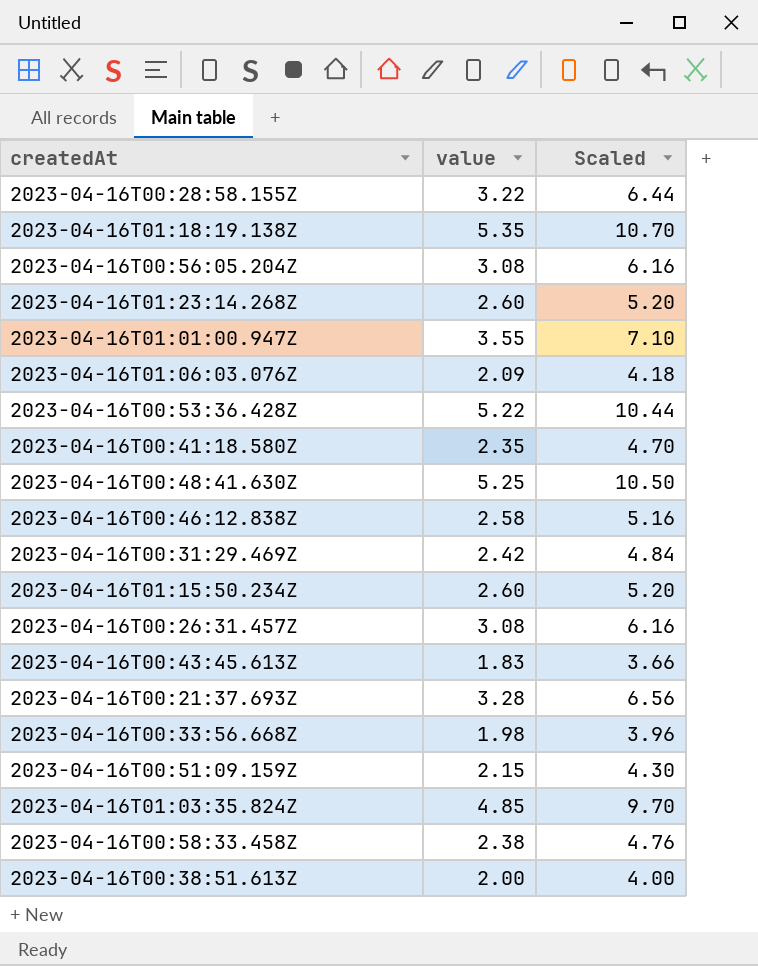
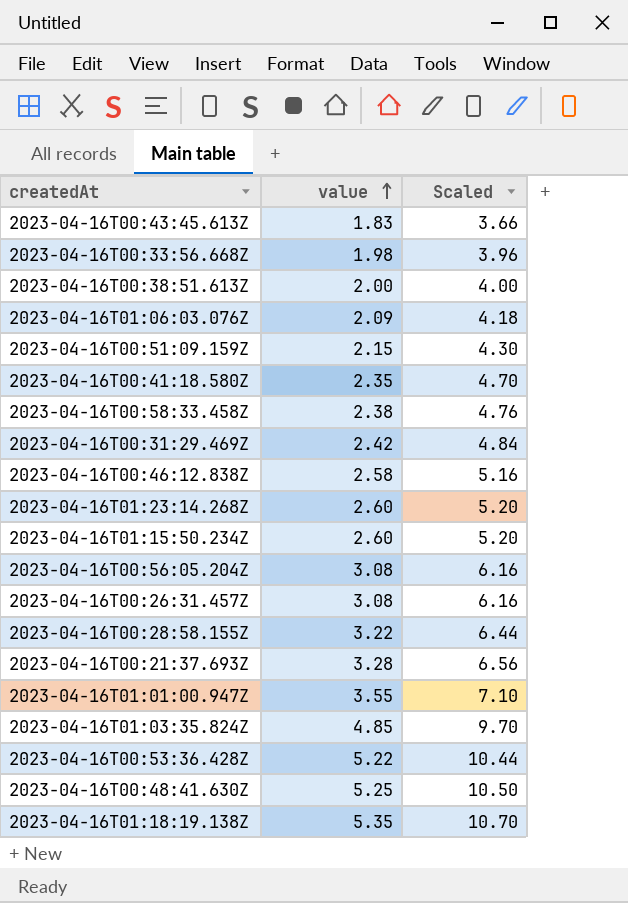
row order: none -> value ascending

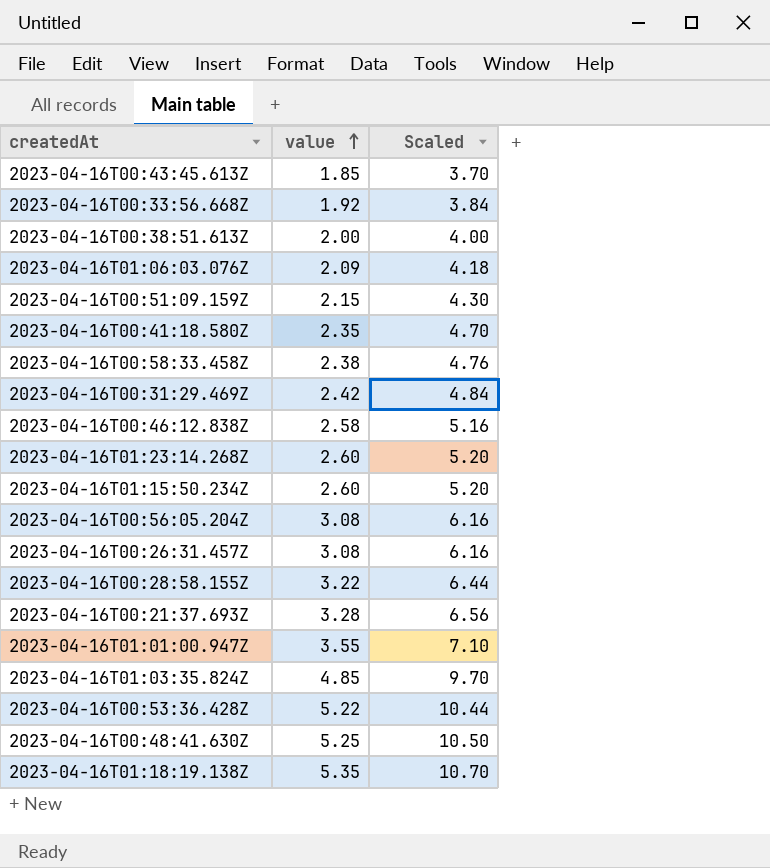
2023-04-16T00:43:45.613Z | value: 1.83 -> 1.85
2023-04-16T00:43:45.613Z | Scaled: 3.66 -> 3.70
2023-04-16T00:33:56.668Z | value: 1.98 -> 1.92
2023-04-16T00:33:56.668Z | Scaled: 3.96 -> 3.84

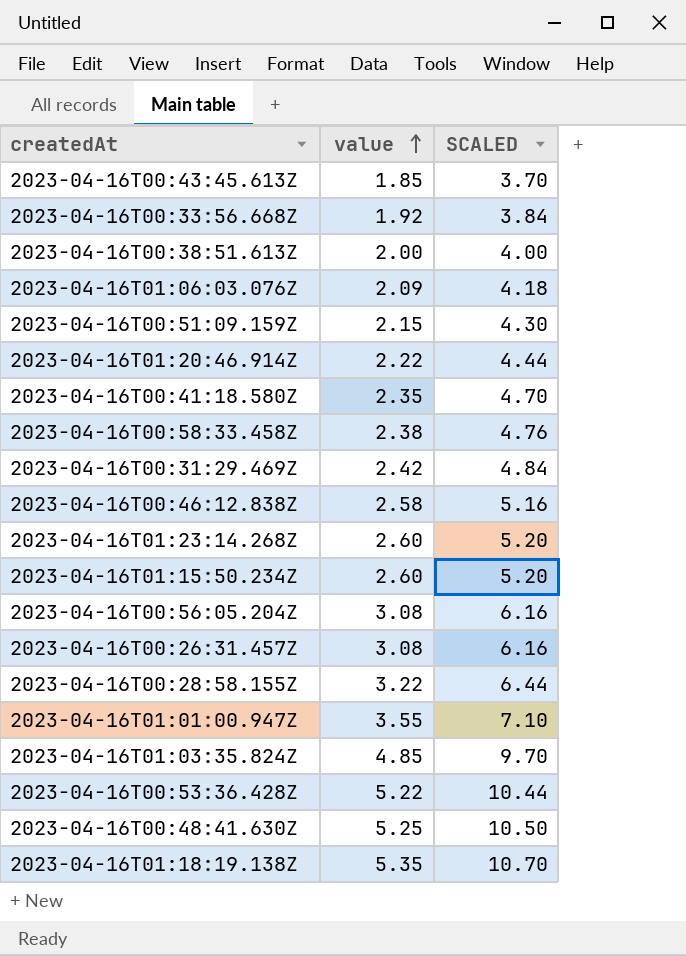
column name: Scaled -> SCALED
row 2023-04-16T00:21:37.693Z: 3.28 | 6.56 -> none
row 2023-04-16T01:20:46.914Z: none -> 2.22 | 4.44

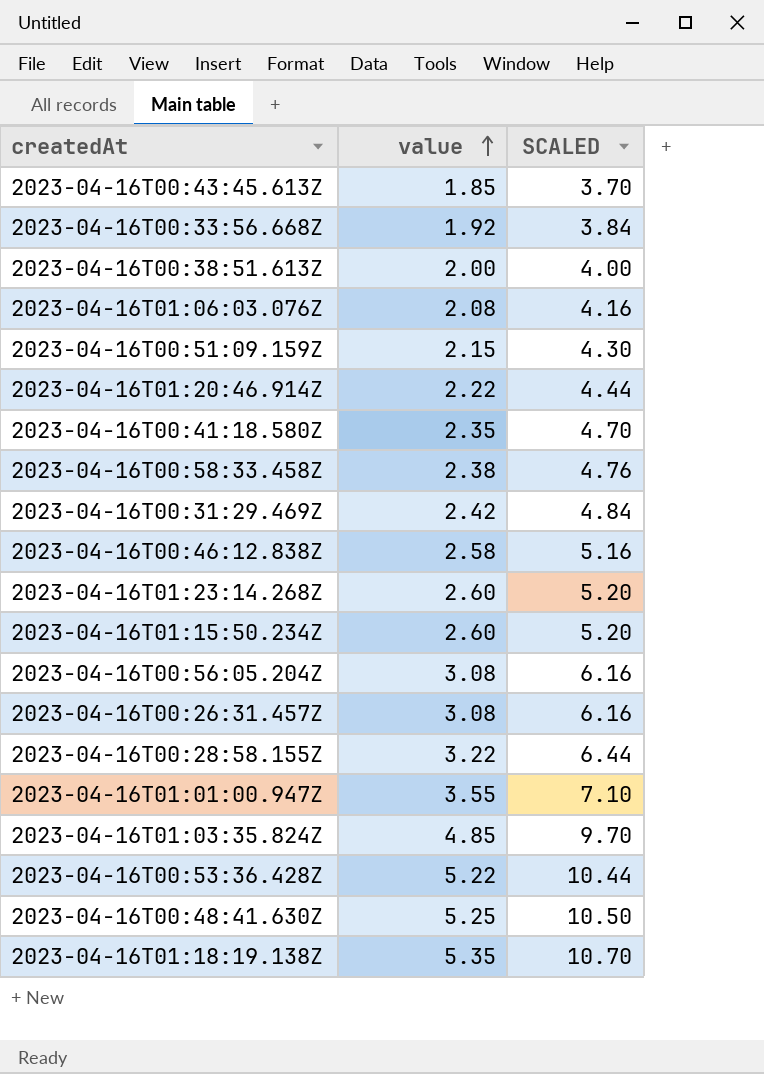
2023-04-16T01:06:03.076Z | value: 2.09 -> 2.08
2023-04-16T01:06:03.076Z | SCALED: 4.18 -> 4.16

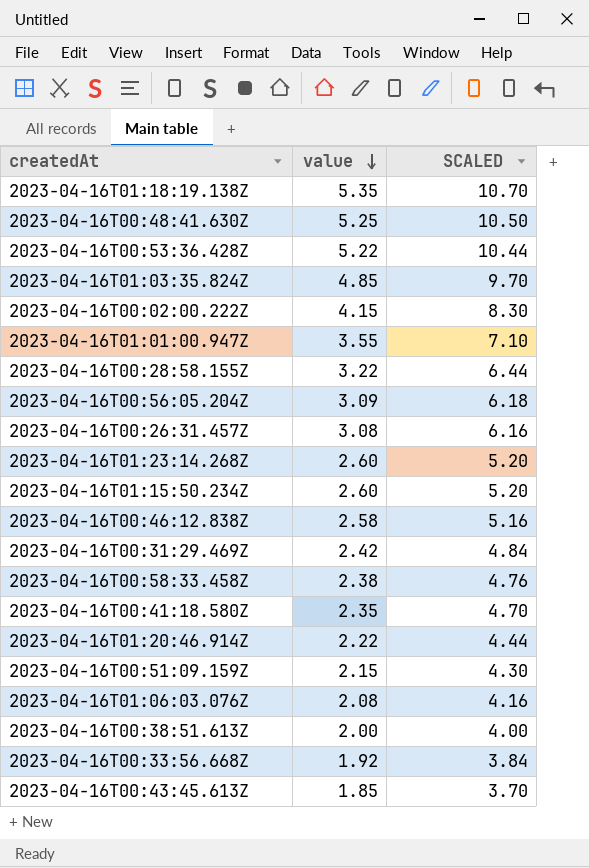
row order: value ascending -> value descending
row 2023-04-16T00:02:00.222Z: none -> 4.15 | 8.30
2023-04-16T00:56:05.204Z | value: 3.08 -> 3.09
2023-04-16T00:56:05.204Z | SCALED: 6.16 -> 6.18

